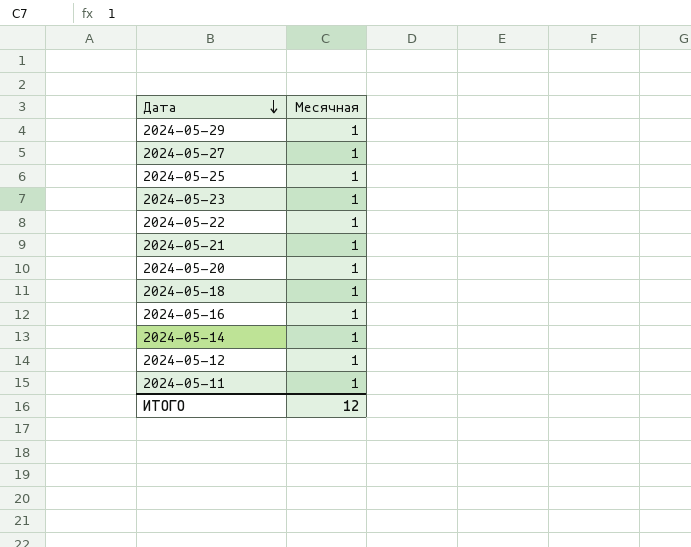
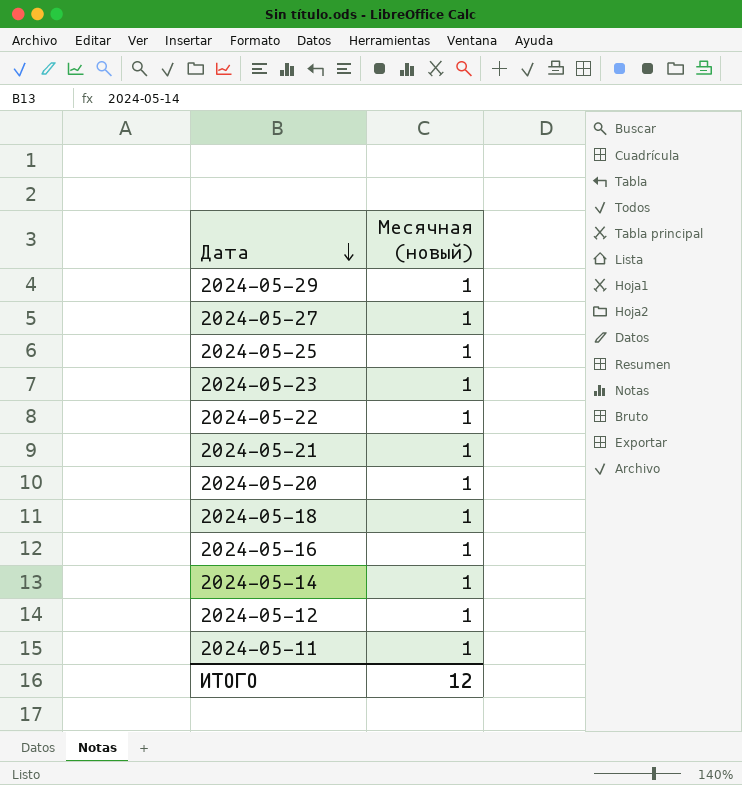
column name: Месячная -> Месячная (новый)

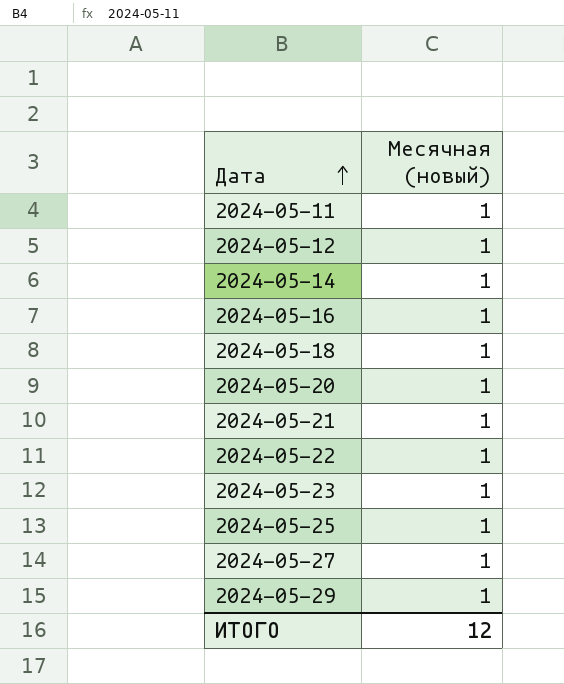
row order: Дата descending -> Дата ascending

